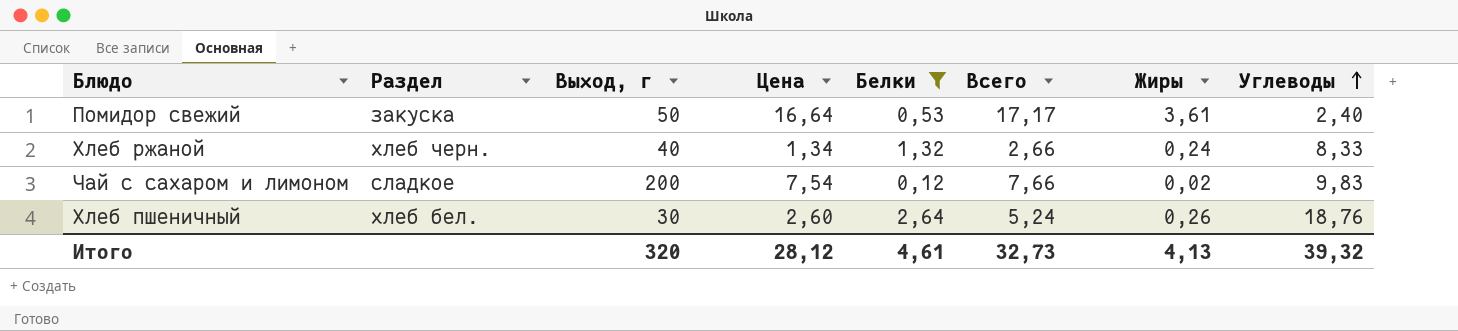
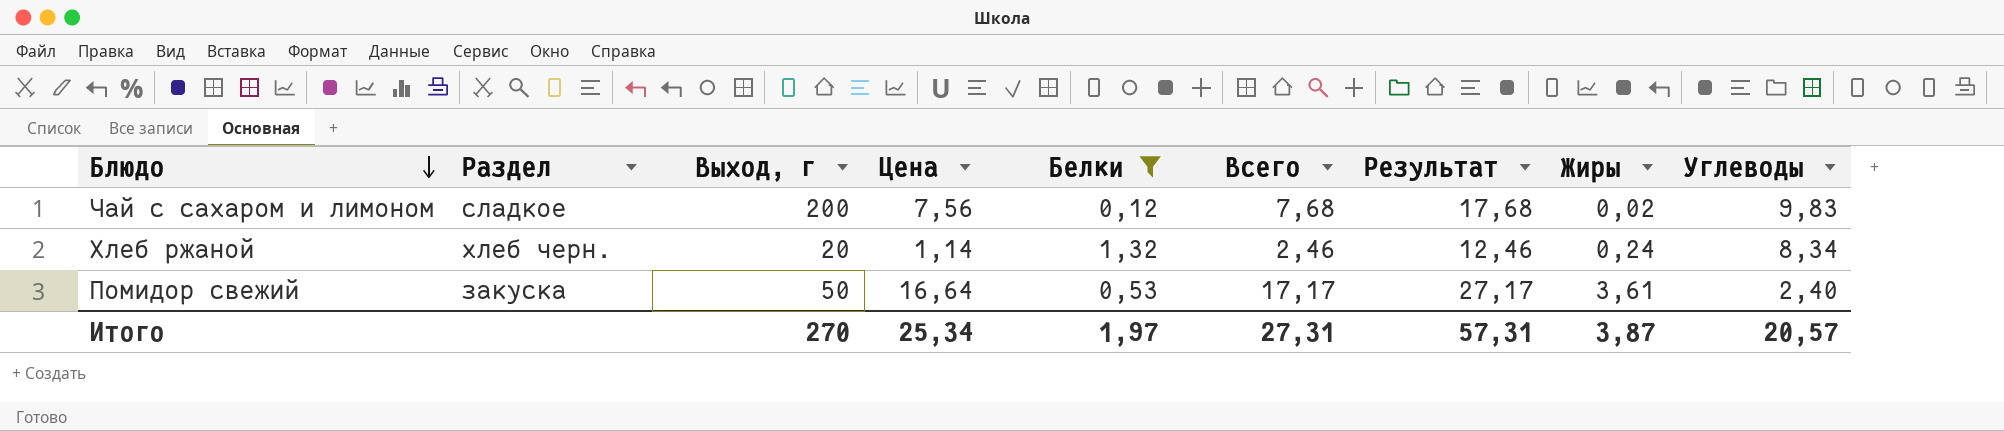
row order: Углеводы ascending -> Блюдо descending
column Результат | formula: none -> [Всего] + 10
row Хлеб пшеничный: хлеб бел. | 30 | 2,60 | 2,64 | 5,24 | 0,26 | 18,76 -> none
Чай с сахаром и лимоном | Цена: 7,54 -> 7,56
Чай с сахаром и лимоном | Всего: 7,66 -> 7,68
Хлеб ржаной | Выход, г: 40 -> 20
Хлеб ржаной | Цена: 1,34 -> 1,14
Хлеб ржаной | Всего: 2,66 -> 2,46
Хлеб ржаной | Углеводы: 8,33 -> 8,34
Итого | Выход, г: 320 -> 270
Итого | Цена: 28,12 -> 25,34
Итого | Белки: 4,61 -> 1,97
Итого | Всего: 32,73 -> 27,31
Итого | Жиры: 4,13 -> 3,87
Итого | Углеводы: 39,32 -> 20,57

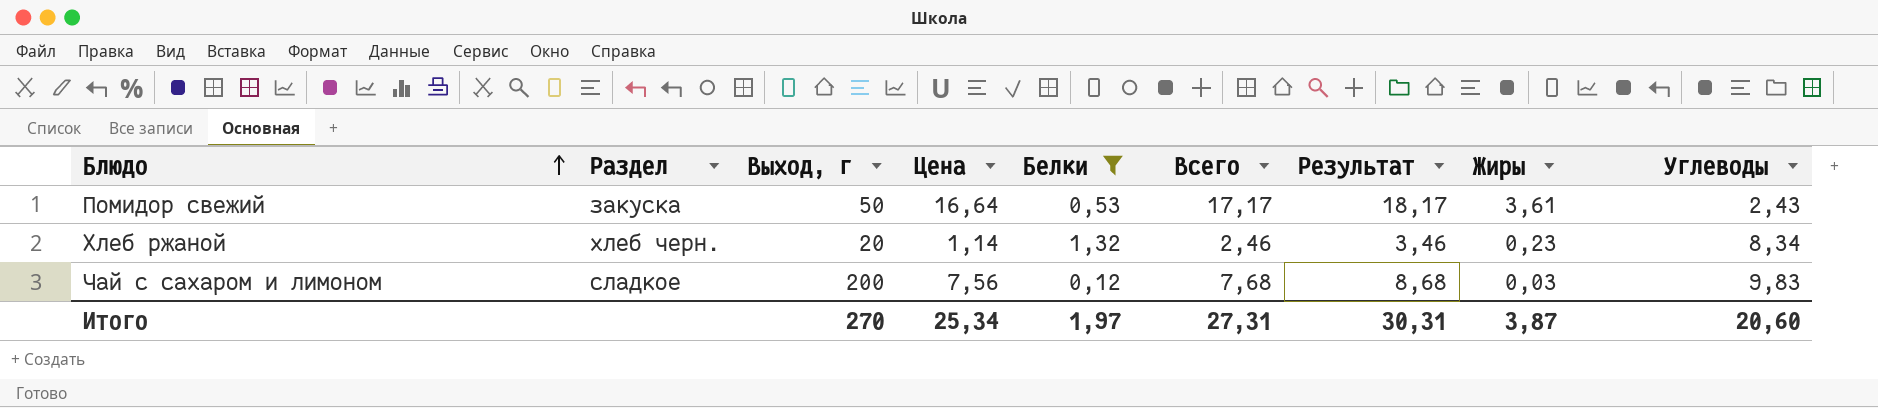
row order: Блюдо descending -> Блюдо ascending
column Результат | formula: [Всего] + 10 -> [Всего] + 1
Помидор свежий | Углеводы: 2,40 -> 2,43
Хлеб ржаной | Жиры: 0,24 -> 0,23
Чай с сахаром и лимоном | Жиры: 0,02 -> 0,03
Итого | Результат: 57,31 -> 30,31
Итого | Углеводы: 20,57 -> 20,60

